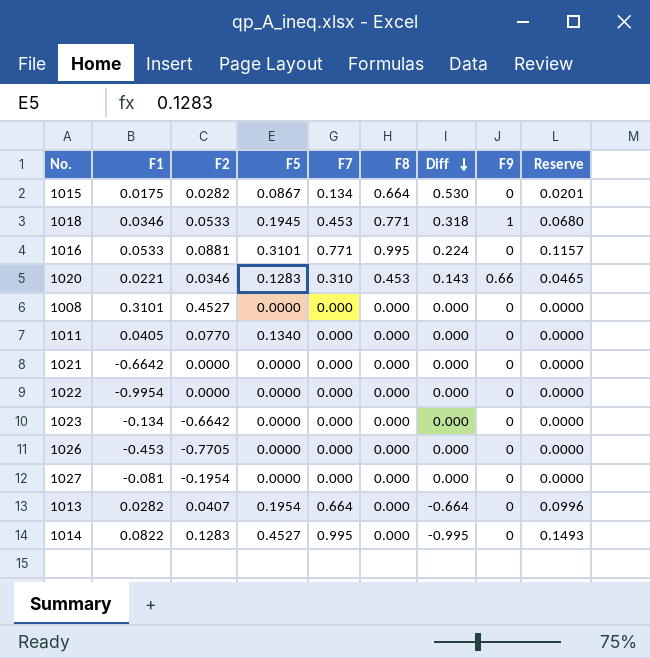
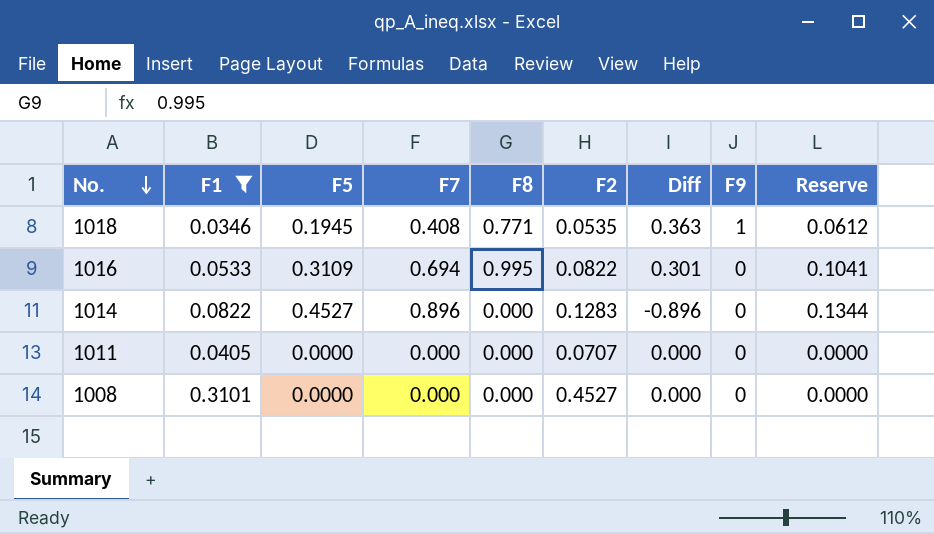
filter: none -> F1 >= 0.0346
row order: Diff descending -> No. descending
column F2 | position: 3 -> 6
1018 | F7: 0.453 -> 0.408
1018 | F2: 0.0533 -> 0.0535
1018 | Diff: 0.318 -> 0.363
1018 | Reserve: 0.0680 -> 0.0612
1016 | F5: 0.3101 -> 0.3109
1016 | F7: 0.771 -> 0.694
1016 | F2: 0.0881 -> 0.0822
1016 | Diff: 0.224 -> 0.301
1016 | Reserve: 0.1157 -> 0.1041
1014 | F7: 0.995 -> 0.896
1014 | Diff: -0.995 -> -0.896
1014 | Reserve: 0.1493 -> 0.1344
1011 | F5: 0.1340 -> 0.0000
1011 | F2: 0.0770 -> 0.0707

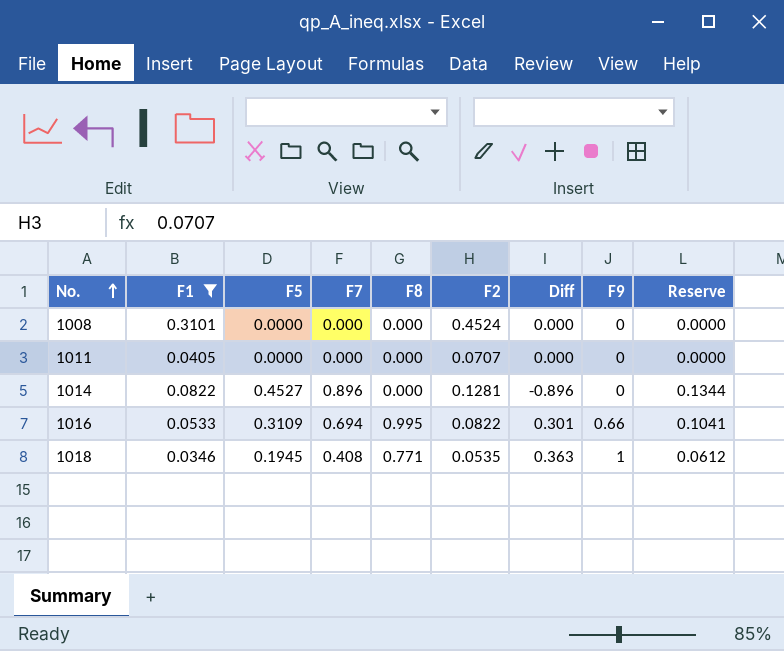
row order: No. descending -> No. ascending
1008 | F2: 0.4527 -> 0.4524
1014 | F2: 0.1283 -> 0.1281
1016 | F9: 0 -> 0.66

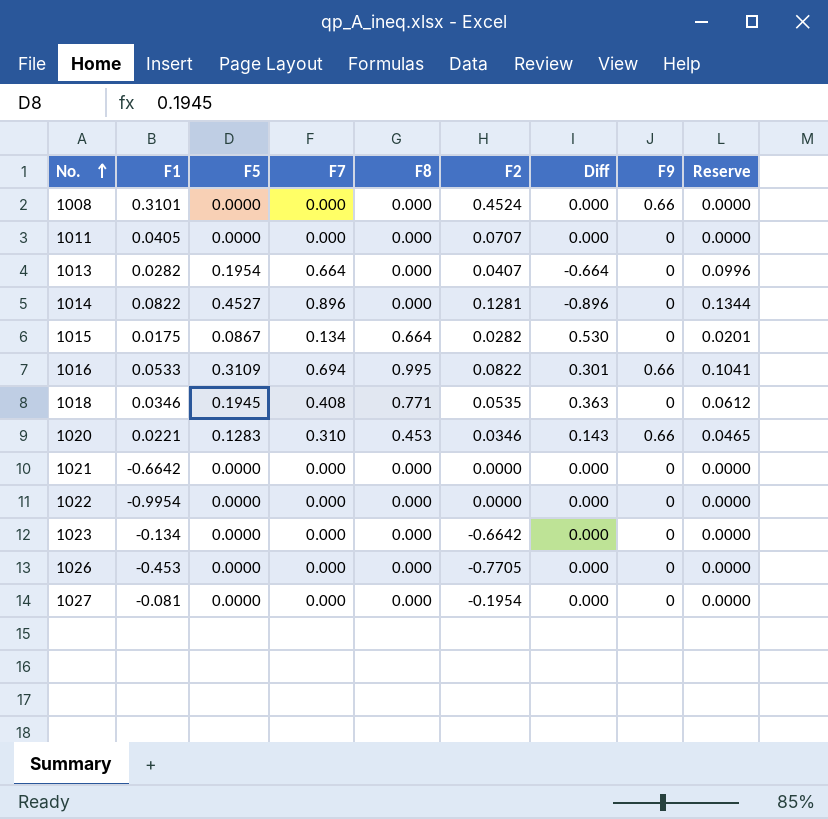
filter: F1 >= 0.0346 -> none
1008 | F9: 0 -> 0.66
1018 | F9: 1 -> 0

